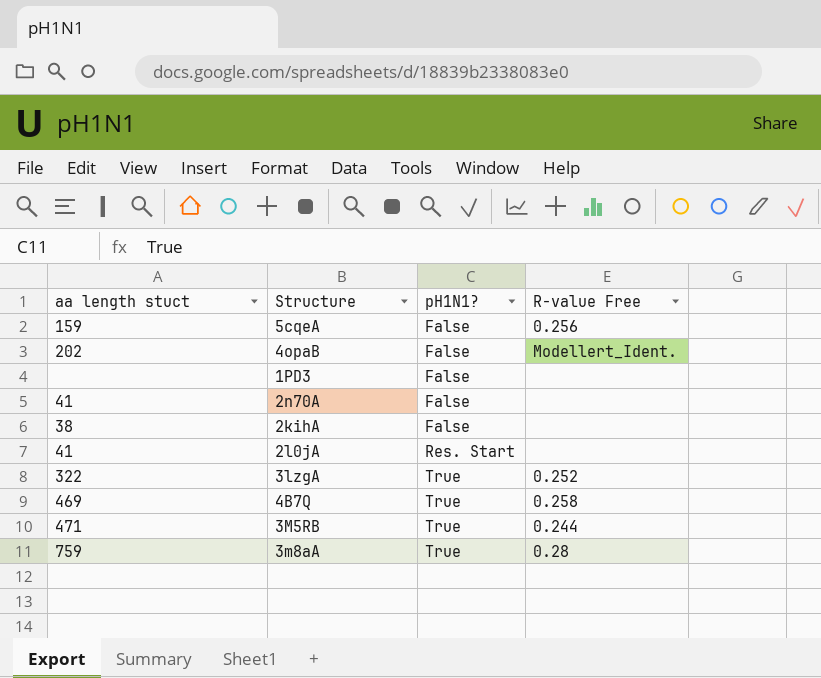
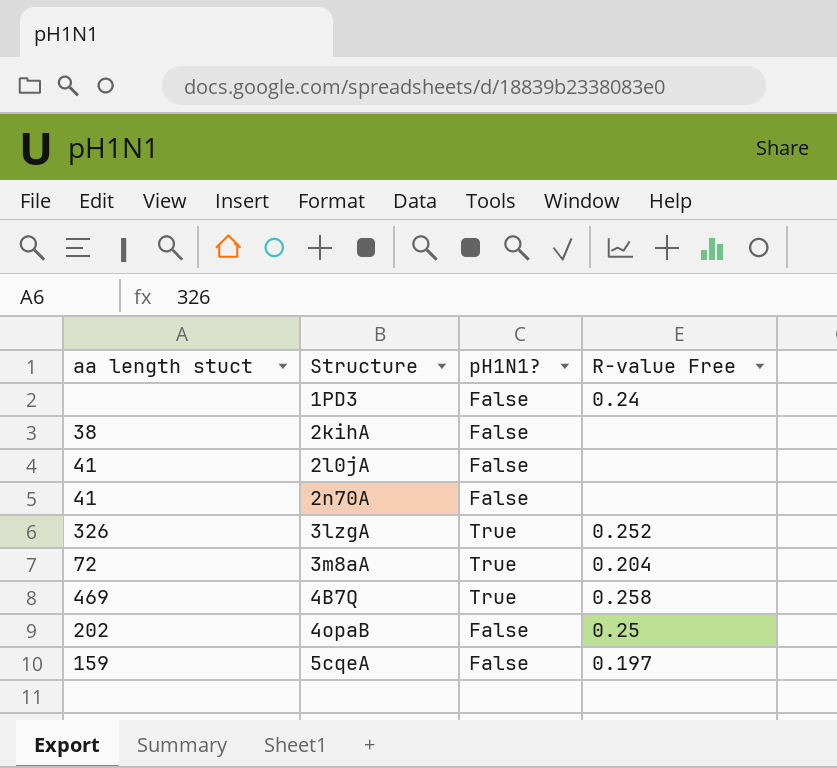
row order: pH1N1? ascending -> Structure ascending
row 3M5RB: 471 | True | 0.244 -> none
1PD3 | R-value Free: none -> 0.24
2l0jA | pH1N1?: Res. Start -> False
3lzgA | aa length stuct: 322 -> 326
3m8aA | aa length stuct: 759 -> 72
3m8aA | R-value Free: 0.28 -> 0.204
4opaB | R-value Free: Modellert_Ident. -> 0.25
5cqeA | R-value Free: 0.256 -> 0.197

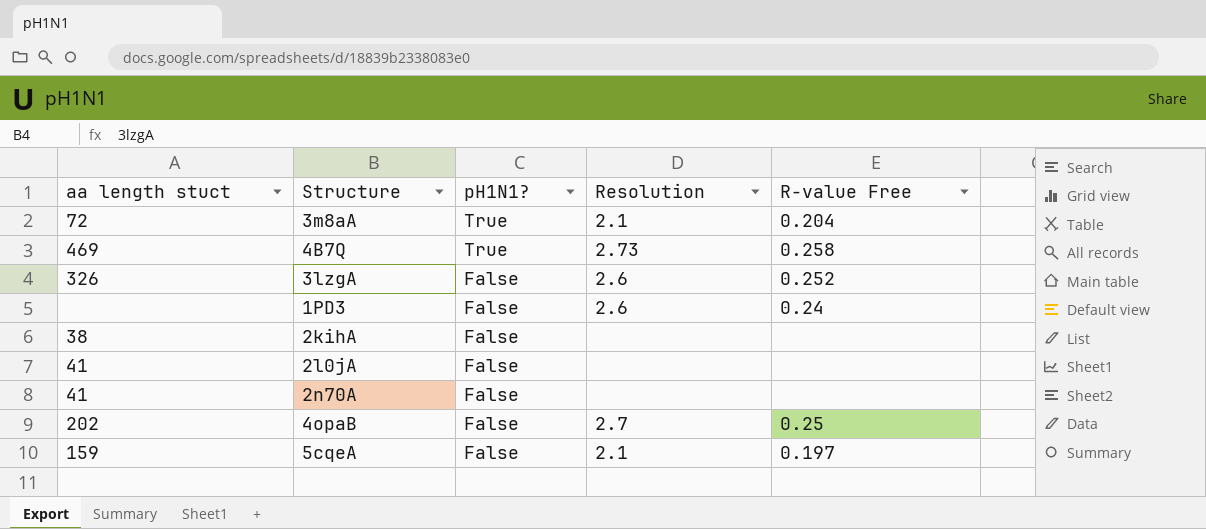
row order: Structure ascending -> pH1N1? descending
column Resolution | position: none -> 4
3lzgA | pH1N1?: True -> False

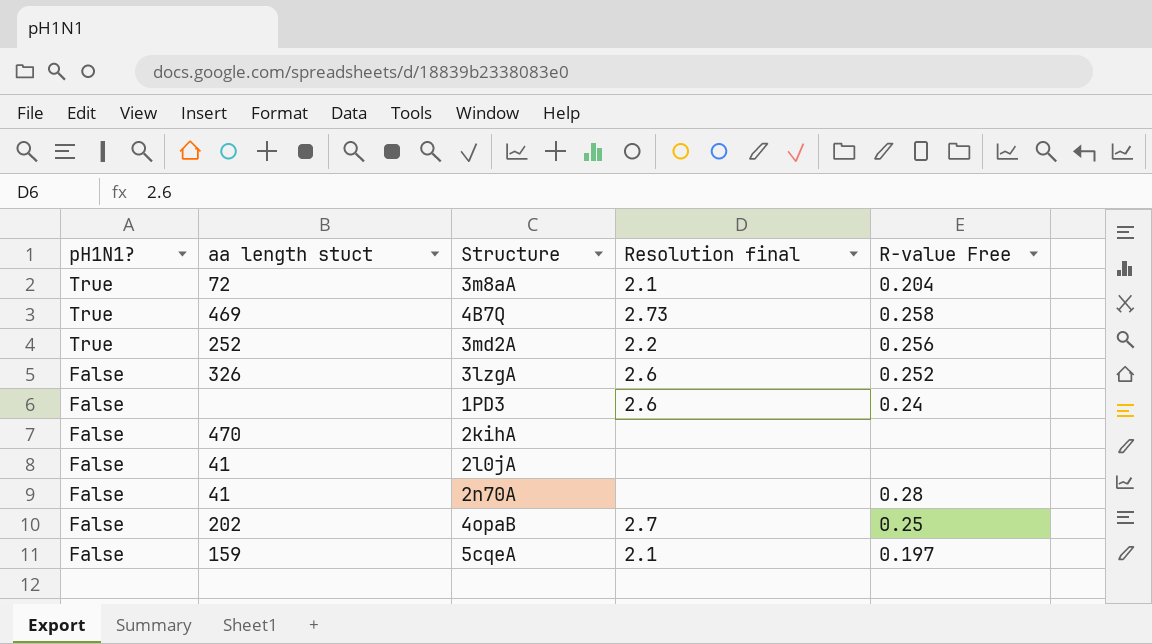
column pH1N1? | position: 3 -> 1
column name: Resolution -> Resolution final
row 3md2A: none -> True | 252 | 2.2 | 0.256
2kihA | aa length stuct: 38 -> 470
2n70A | R-value Free: none -> 0.28

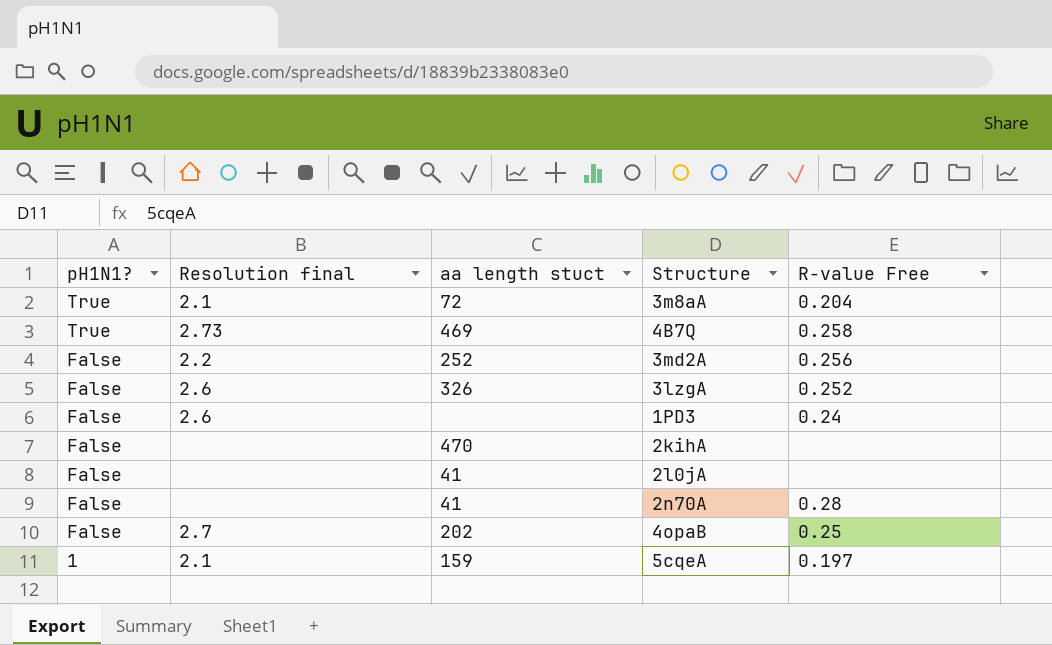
column Resolution final | position: 4 -> 2
3md2A | pH1N1?: True -> False
5cqeA | pH1N1?: False -> 1

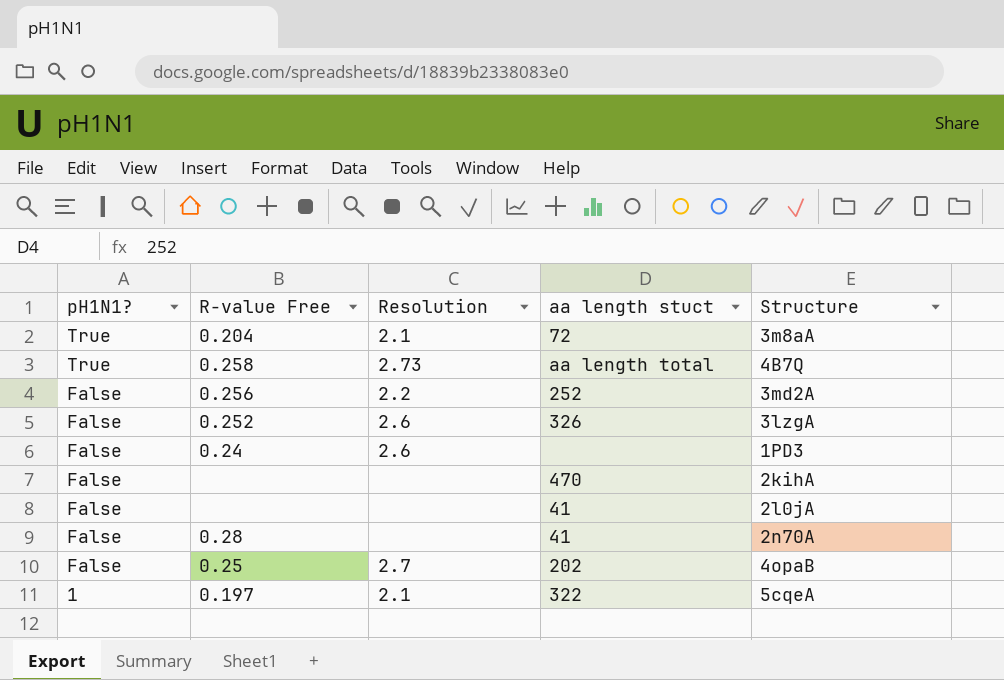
column R-value Free | position: 5 -> 2
column name: Resolution final -> Resolution
4B7Q | aa length stuct: 469 -> aa length total
5cqeA | aa length stuct: 159 -> 322

